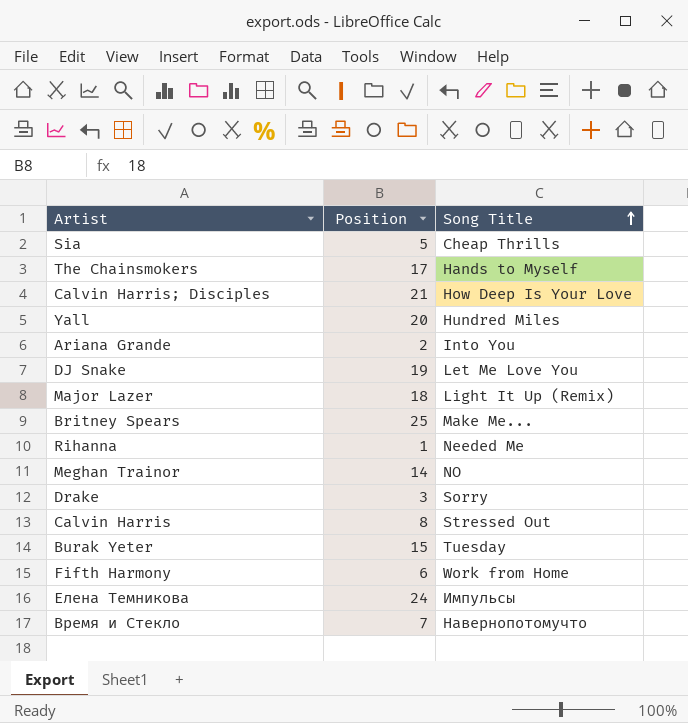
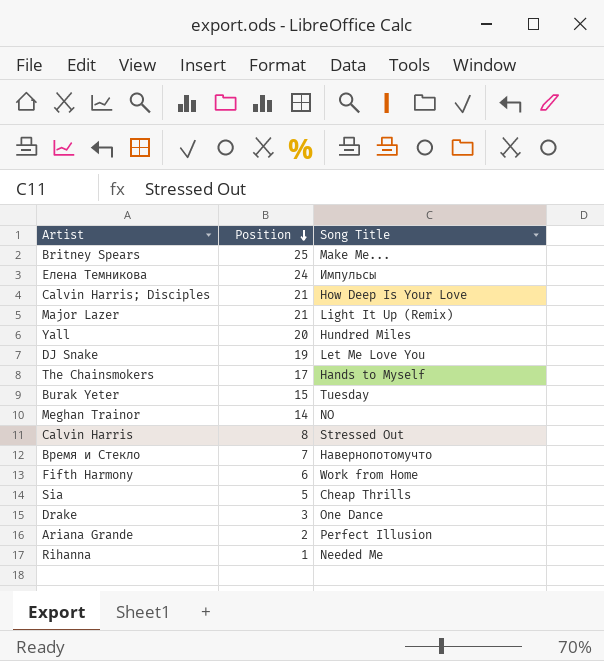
row order: Song Title ascending -> Position descending
Major Lazer | Position: 18 -> 21
Drake | Song Title: Sorry -> One Dance
Ariana Grande | Song Title: Into You -> Perfect Illusion

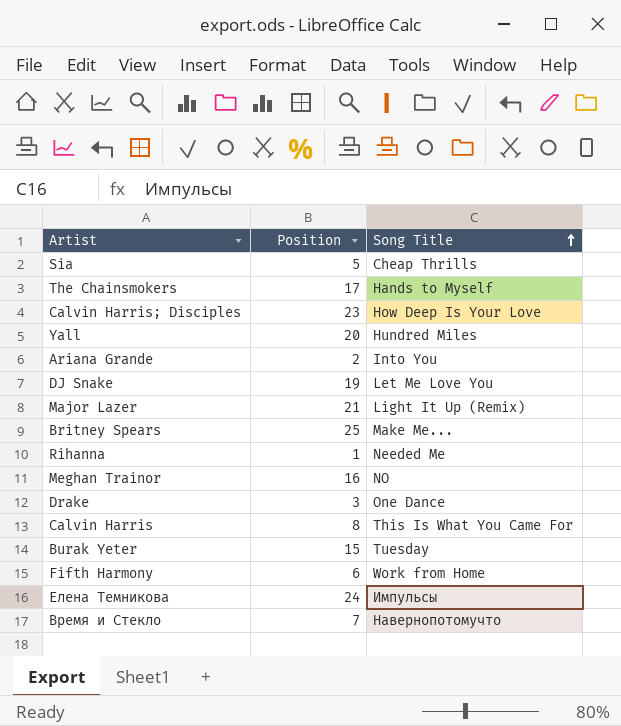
row order: Position descending -> Song Title ascending
Calvin Harris; Disciples | Position: 21 -> 23
Ariana Grande | Song Title: Perfect Illusion -> Into You
Meghan Trainor | Position: 14 -> 16
Calvin Harris | Song Title: Stressed Out -> This Is What You Came For

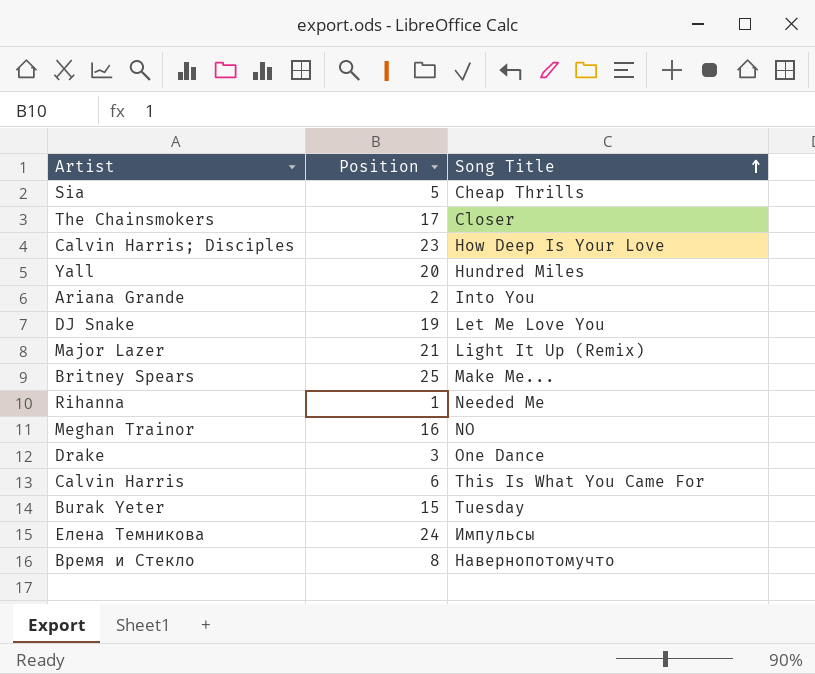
row Fifth Harmony: 6 | Work from Home -> none
The Chainsmokers | Song Title: Hands to Myself -> Closer
Calvin Harris | Position: 8 -> 6
Время и Стекло | Position: 7 -> 8

